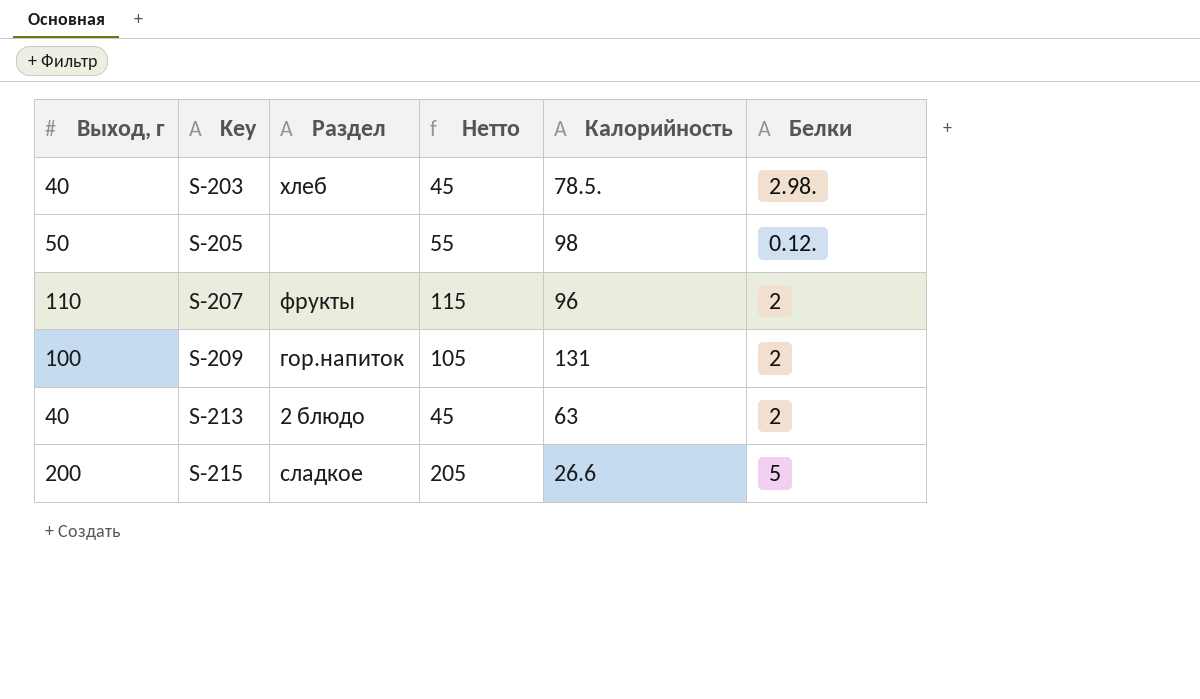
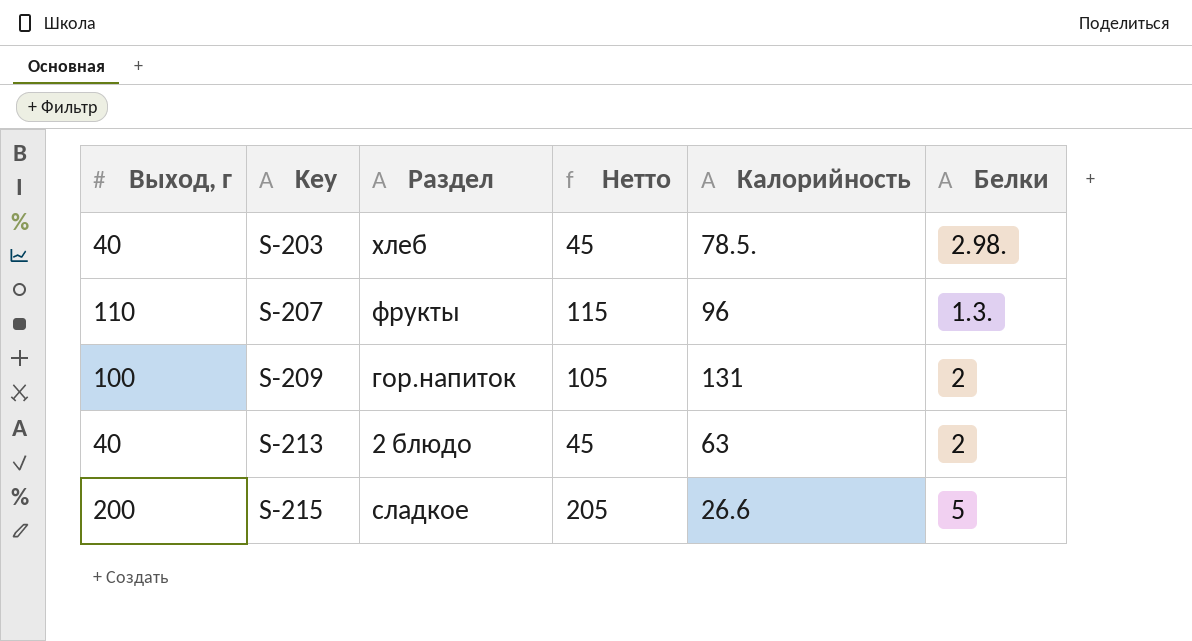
row S-205: 50 | none | 55 | 98 | 0.12. -> none
S-207 | Белки: 2 -> 1.3.

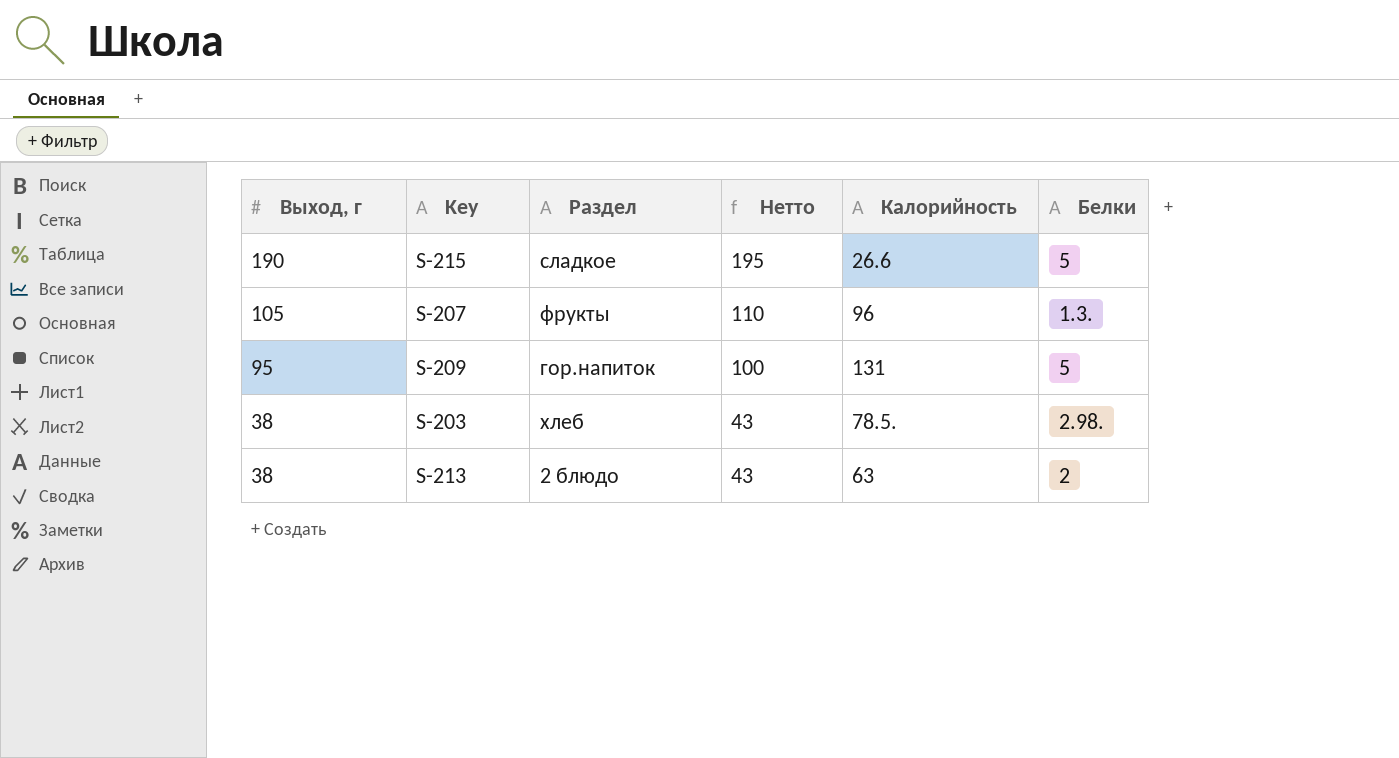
row order: Key ascending -> Выход, г descending
S-215 | Выход, г: 200 -> 190
S-215 | Нетто: 205 -> 195
S-207 | Выход, г: 110 -> 105
S-207 | Нетто: 115 -> 110
S-209 | Выход, г: 100 -> 95
S-209 | Нетто: 105 -> 100
S-209 | Белки: 2 -> 5
S-203 | Выход, г: 40 -> 38
S-203 | Нетто: 45 -> 43
S-213 | Выход, г: 40 -> 38
S-213 | Нетто: 45 -> 43

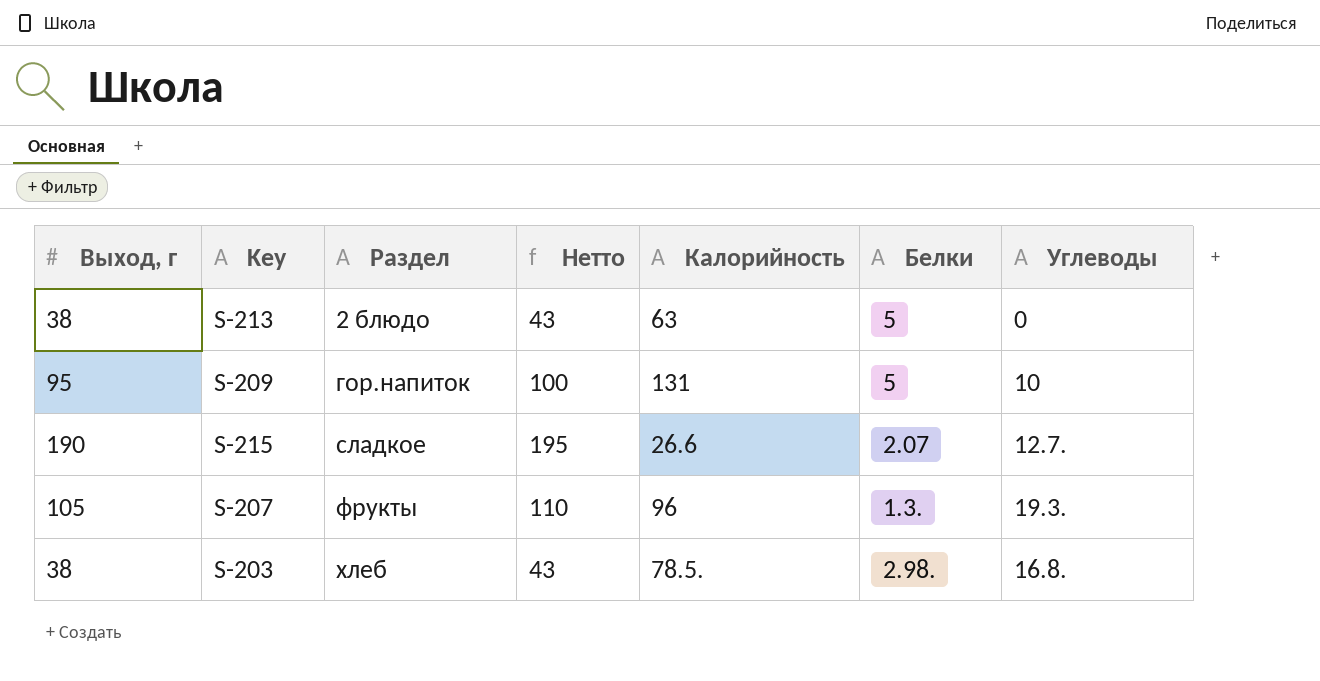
row order: Выход, г descending -> Раздел ascending
column Углеводы | position: none -> 7
S-213 | Белки: 2 -> 5
S-215 | Белки: 5 -> 2.07

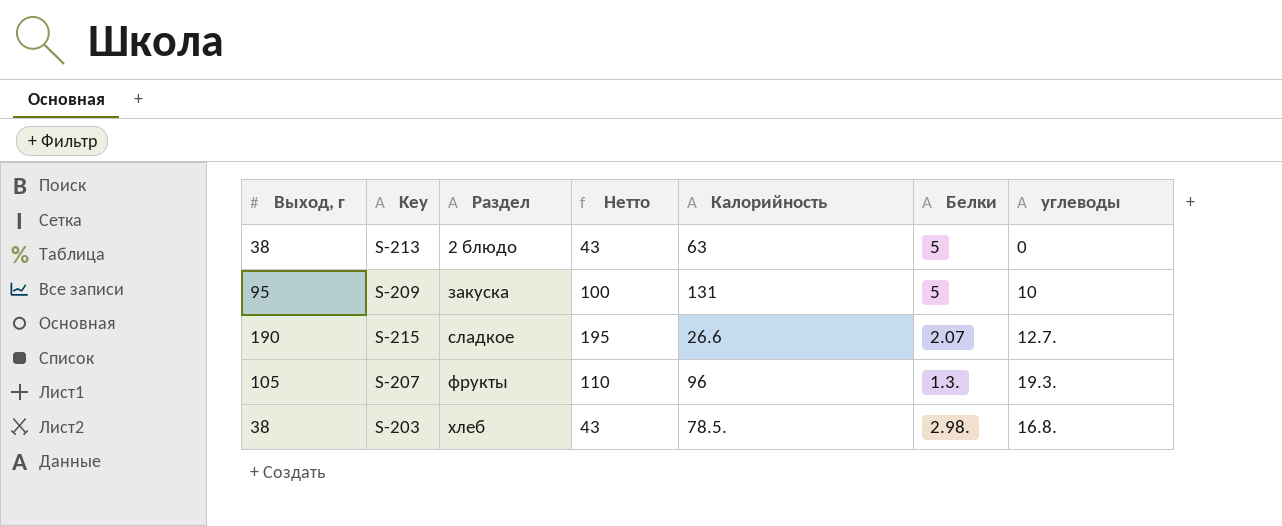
column name: Углеводы -> углеводы
S-209 | Раздел: гор.напиток -> закуска

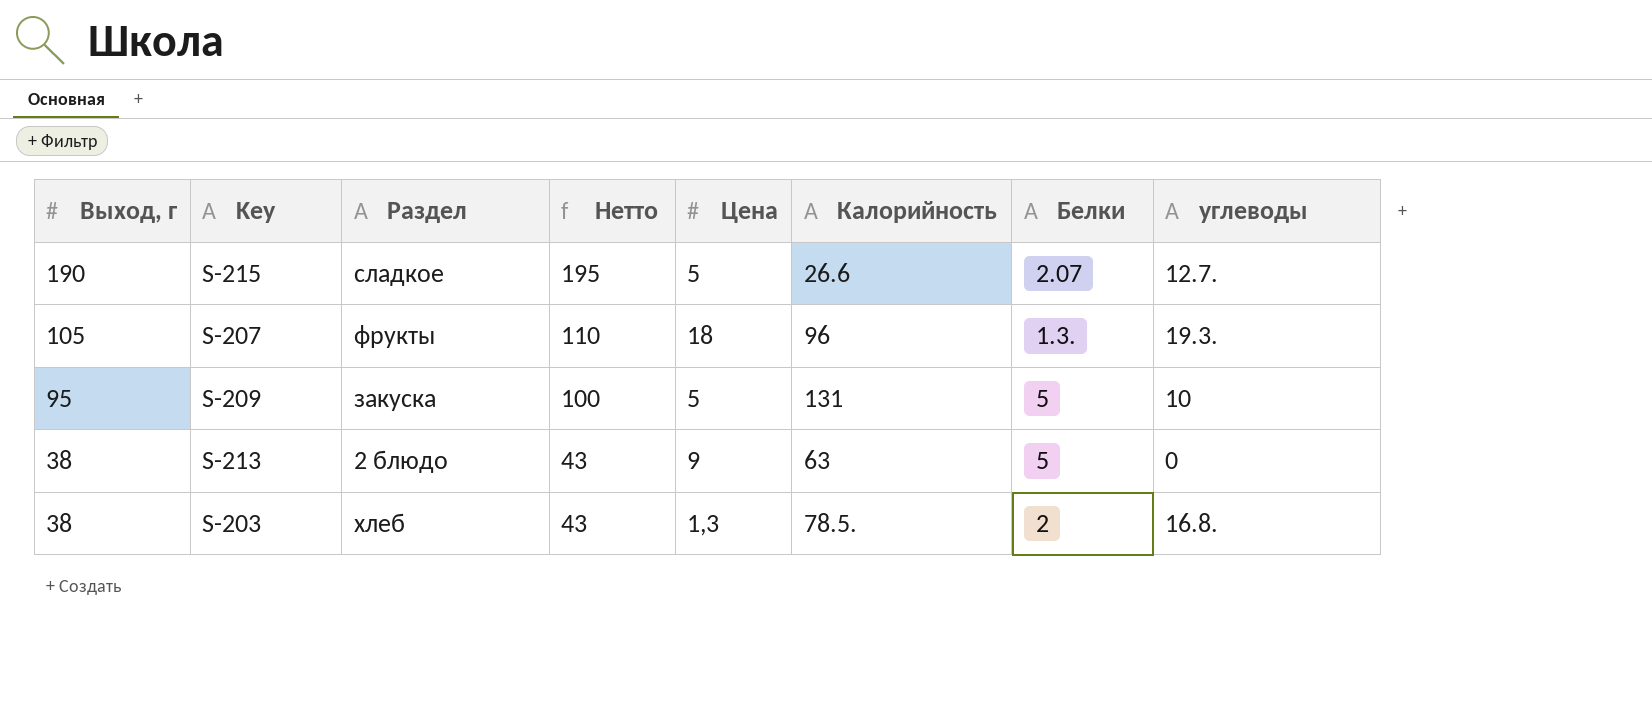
row order: Раздел ascending -> Выход, г descending
column Цена | position: none -> 5
S-203 | Белки: 2.98. -> 2

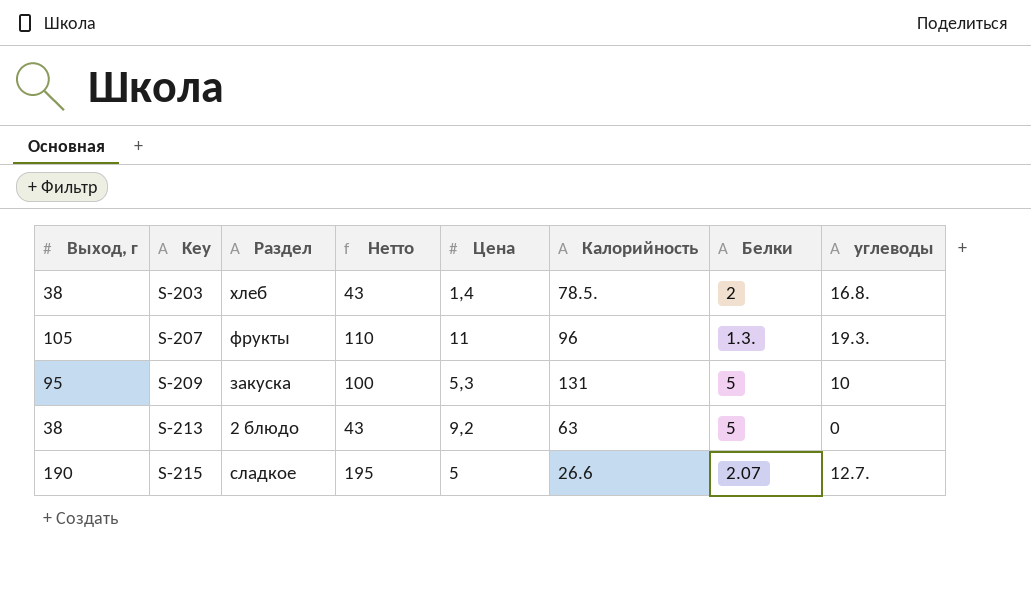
row order: Выход, г descending -> Key ascending
S-203 | Цена: 1,3 -> 1,4
S-207 | Цена: 18 -> 11
S-209 | Цена: 5 -> 5,3
S-213 | Цена: 9 -> 9,2

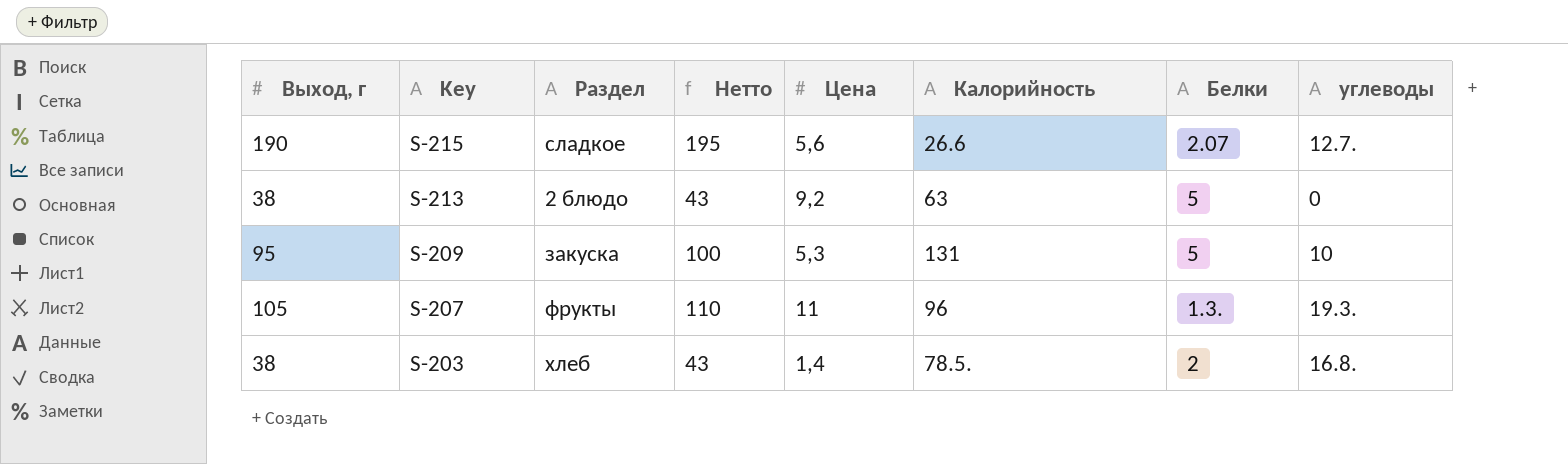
row order: Key ascending -> Key descending
S-215 | Цена: 5 -> 5,6

